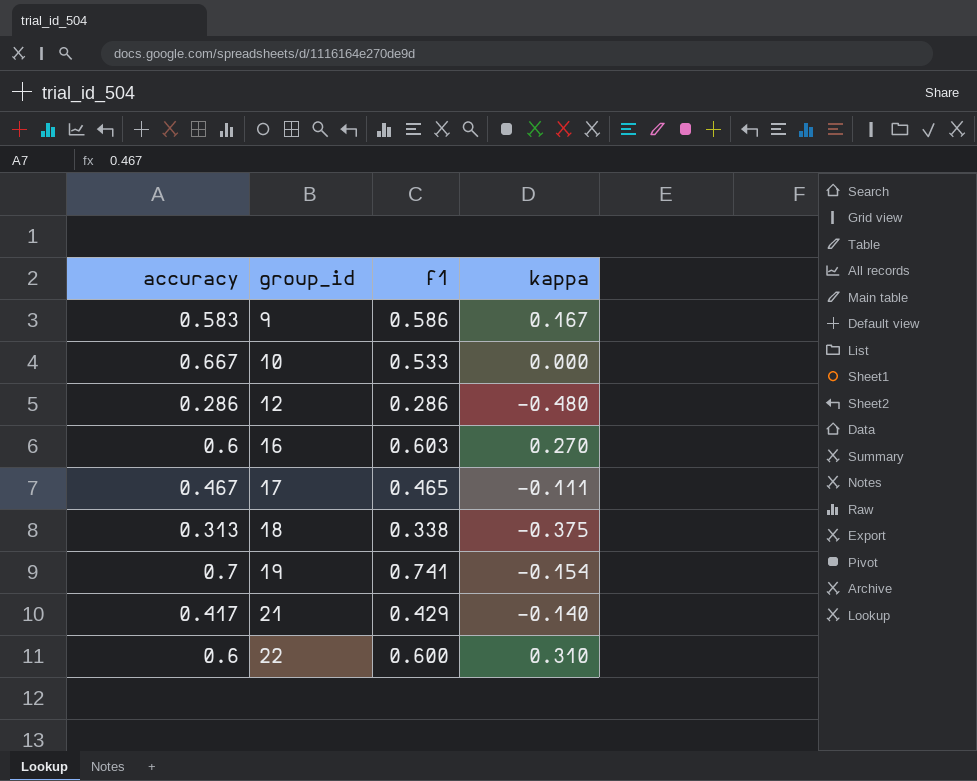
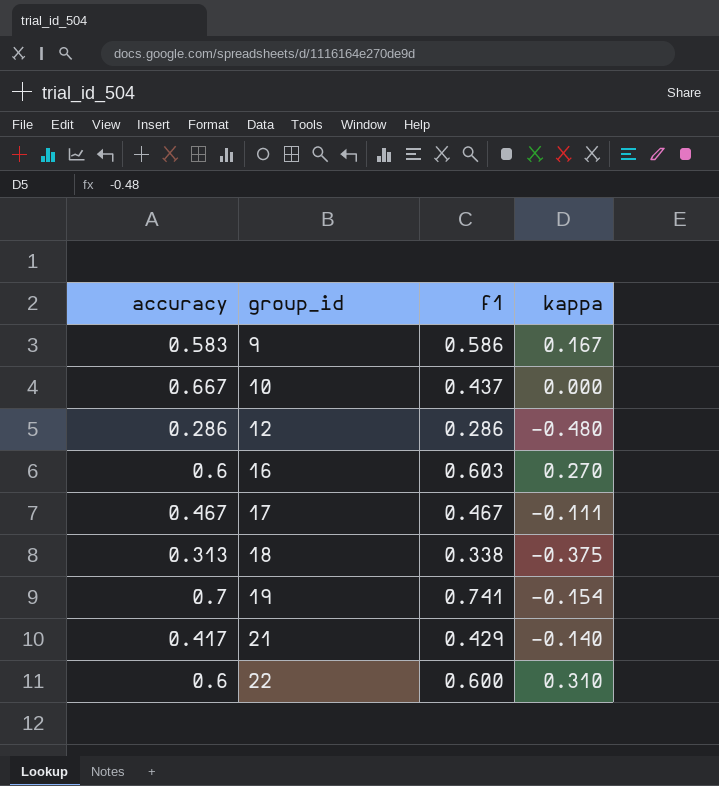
10 | f1: 0.533 -> 0.437
17 | f1: 0.465 -> 0.467

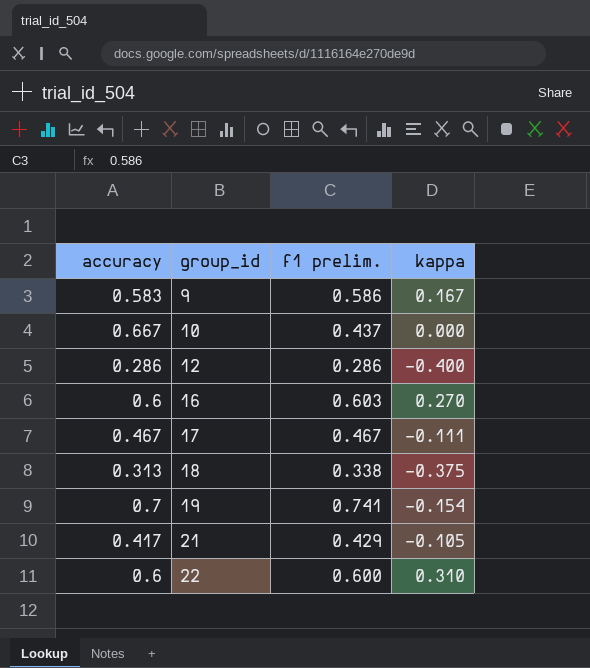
column name: f1 -> f1 prelim.
12 | kappa: -0.480 -> -0.400
21 | kappa: -0.140 -> -0.105

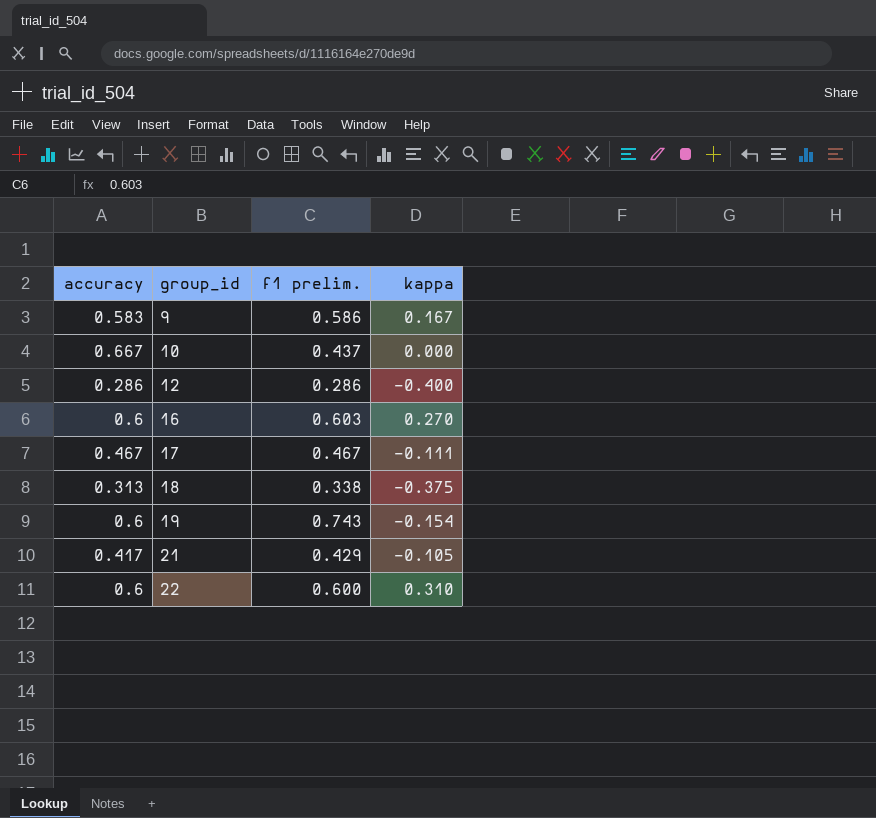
19 | accuracy: 0.7 -> 0.6
19 | f1 prelim.: 0.741 -> 0.743

